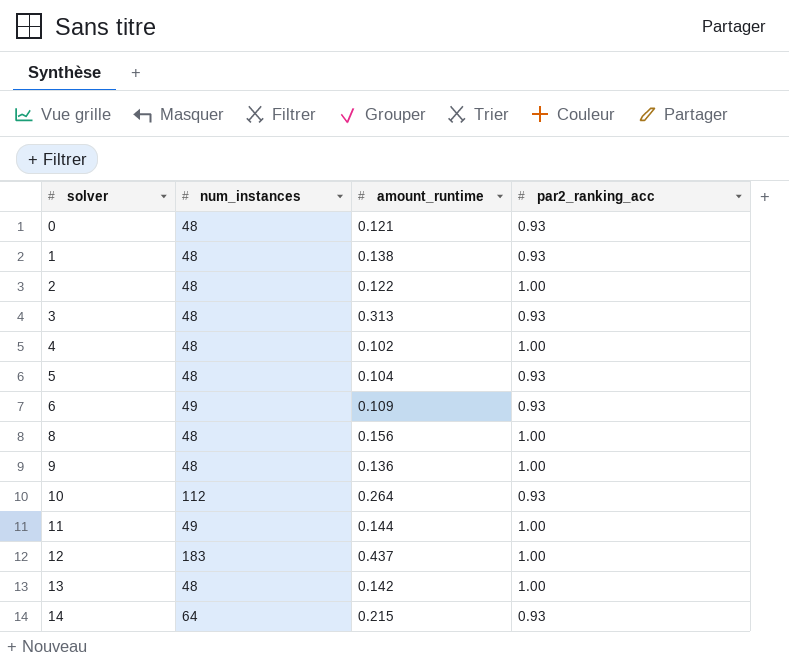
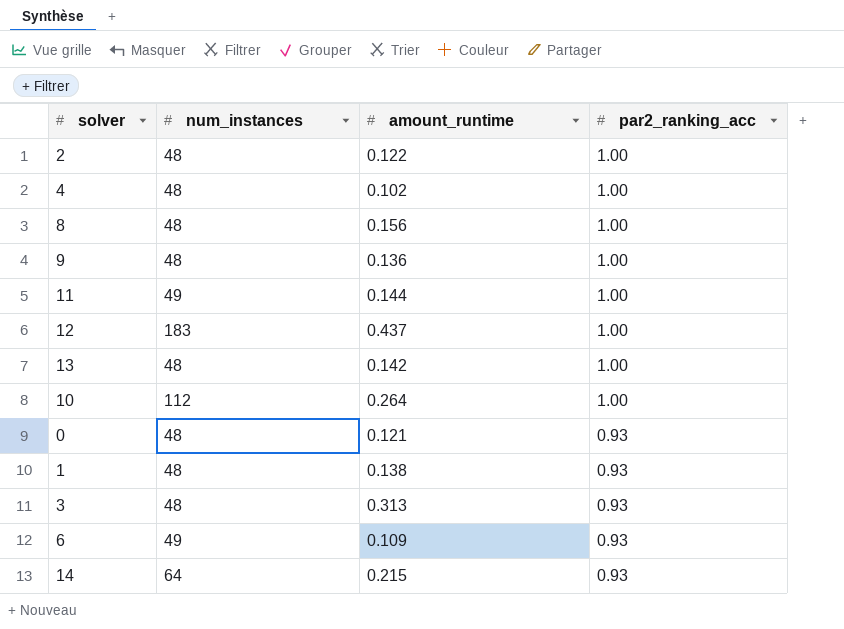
row order: solver ascending -> par2_ranking_acc descending
row 5: 48 | 0.104 | 0.93 -> none
10 | par2_ranking_acc: 0.93 -> 1.00

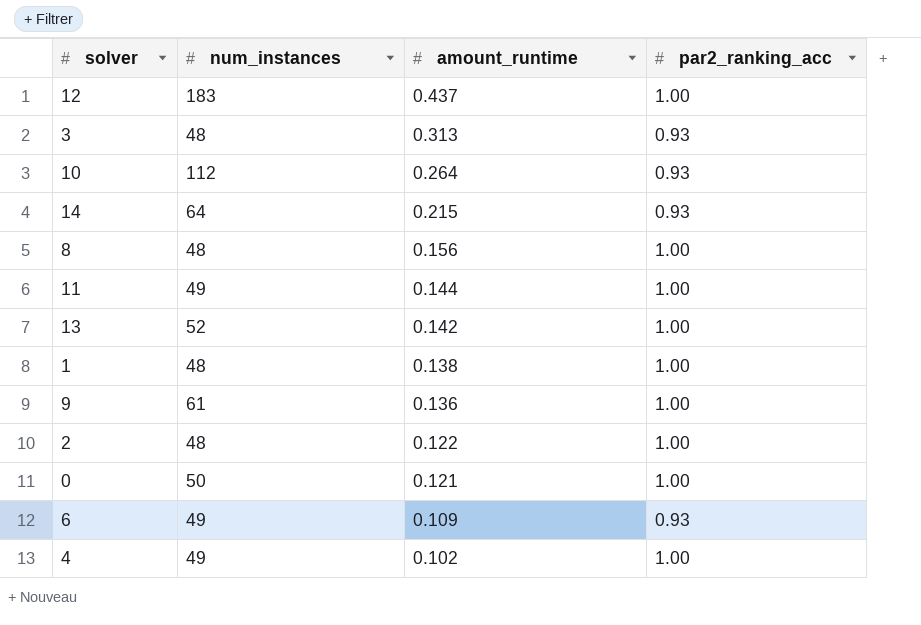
row order: par2_ranking_acc descending -> amount_runtime descending
10 | par2_ranking_acc: 1.00 -> 0.93
13 | num_instances: 48 -> 52
1 | par2_ranking_acc: 0.93 -> 1.00
9 | num_instances: 48 -> 61
0 | num_instances: 48 -> 50
0 | par2_ranking_acc: 0.93 -> 1.00
4 | num_instances: 48 -> 49

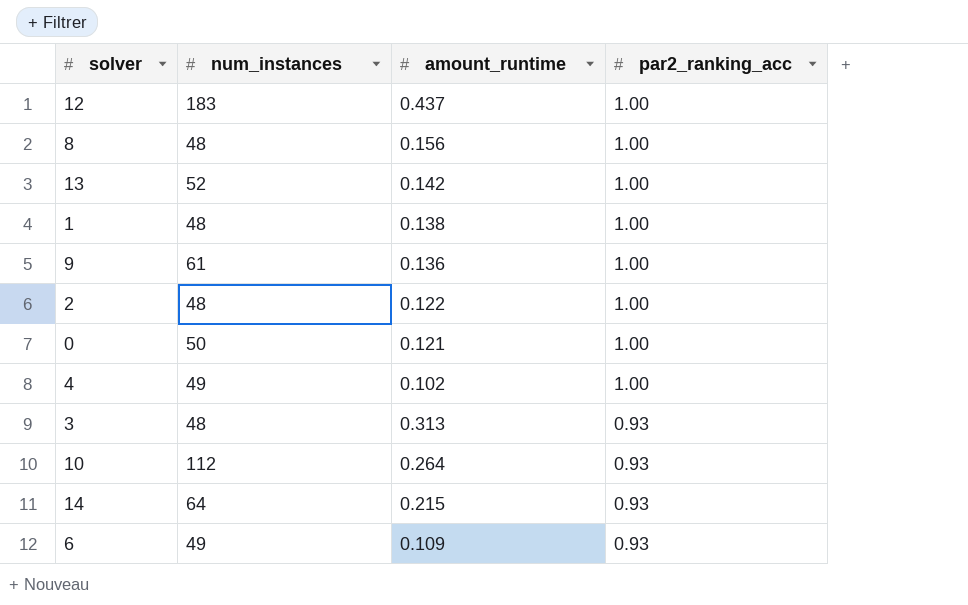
row order: amount_runtime descending -> par2_ranking_acc descending
row 11: 49 | 0.144 | 1.00 -> none

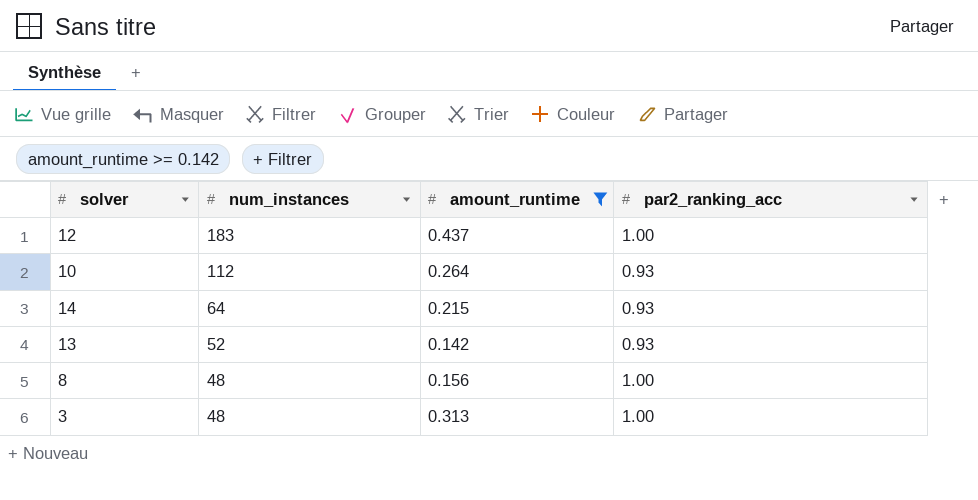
filter: none -> amount_runtime >= 0.142
row order: par2_ranking_acc descending -> num_instances descending
13 | par2_ranking_acc: 1.00 -> 0.93
3 | par2_ranking_acc: 0.93 -> 1.00

